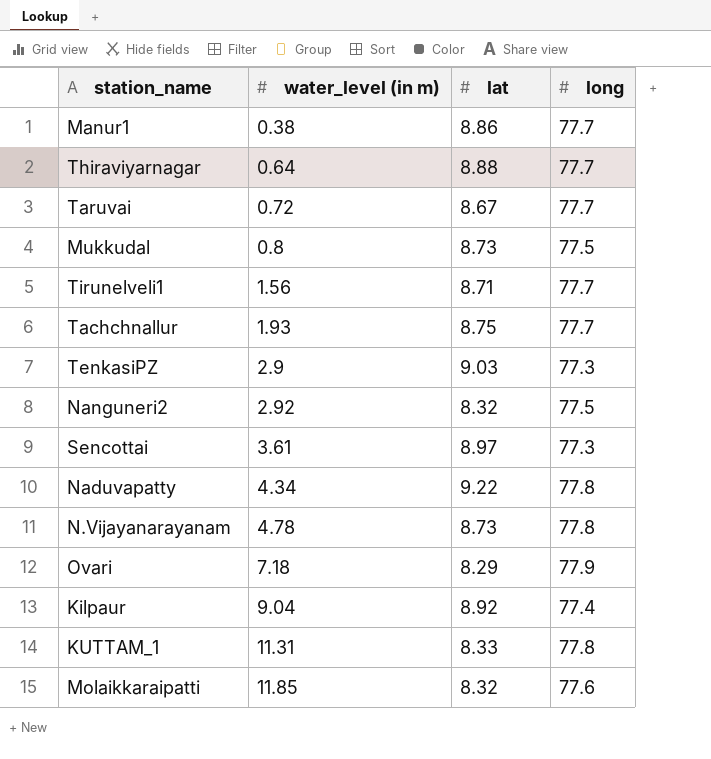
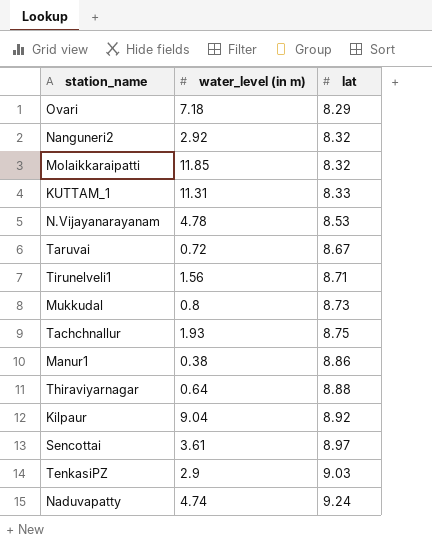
row order: water_level (in m) ascending -> lat ascending
column long | position: 4 -> none
N.Vijayanarayanam | lat: 8.73 -> 8.53
Naduvapatty | water_level (in m): 4.34 -> 4.74
Naduvapatty | lat: 9.22 -> 9.24

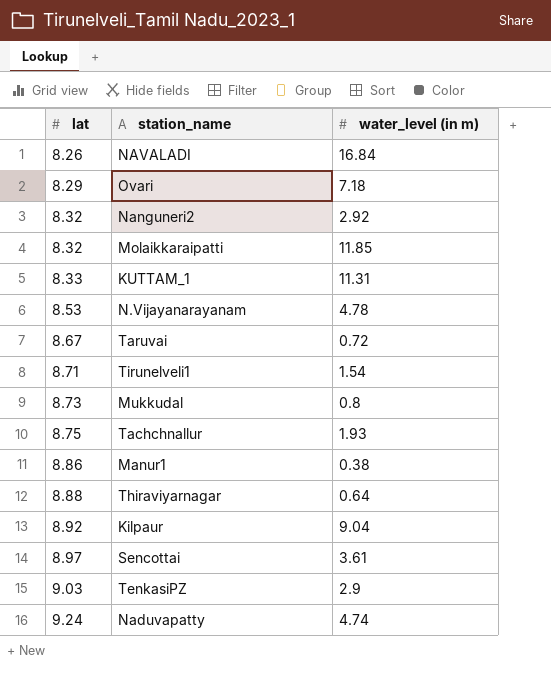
column lat | position: 3 -> 1
row NAVALADI: none -> 8.26 | 16.84
Tirunelveli1 | water_level (in m): 1.56 -> 1.54

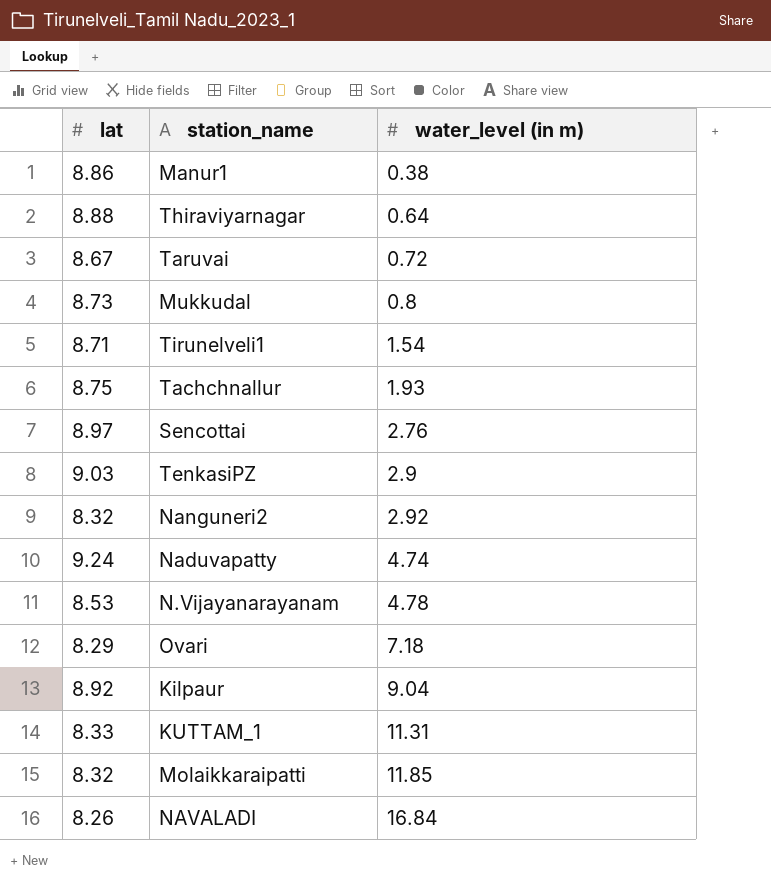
row order: lat ascending -> water_level (in m) ascending
Sencottai | water_level (in m): 3.61 -> 2.76

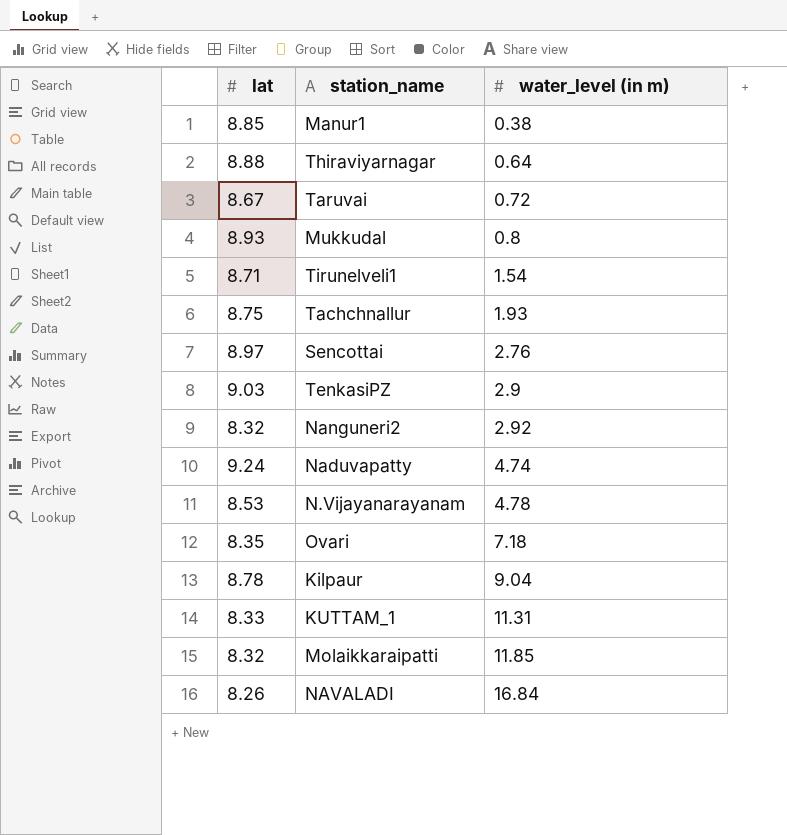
Manur1 | lat: 8.86 -> 8.85
Mukkudal | lat: 8.73 -> 8.93
Ovari | lat: 8.29 -> 8.35
Kilpaur | lat: 8.92 -> 8.78

